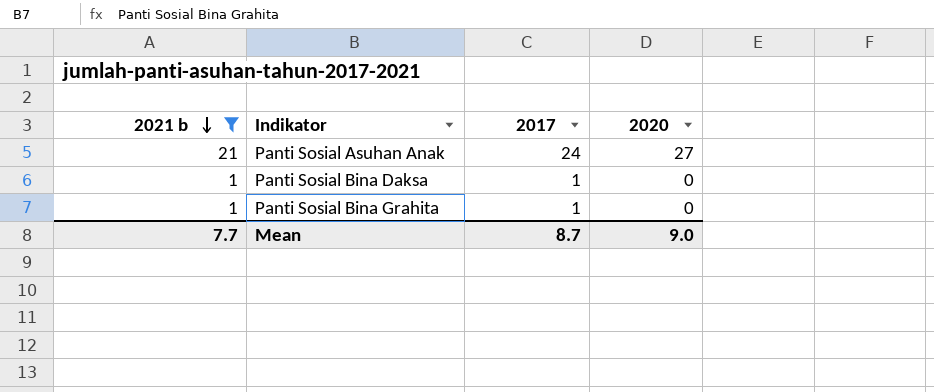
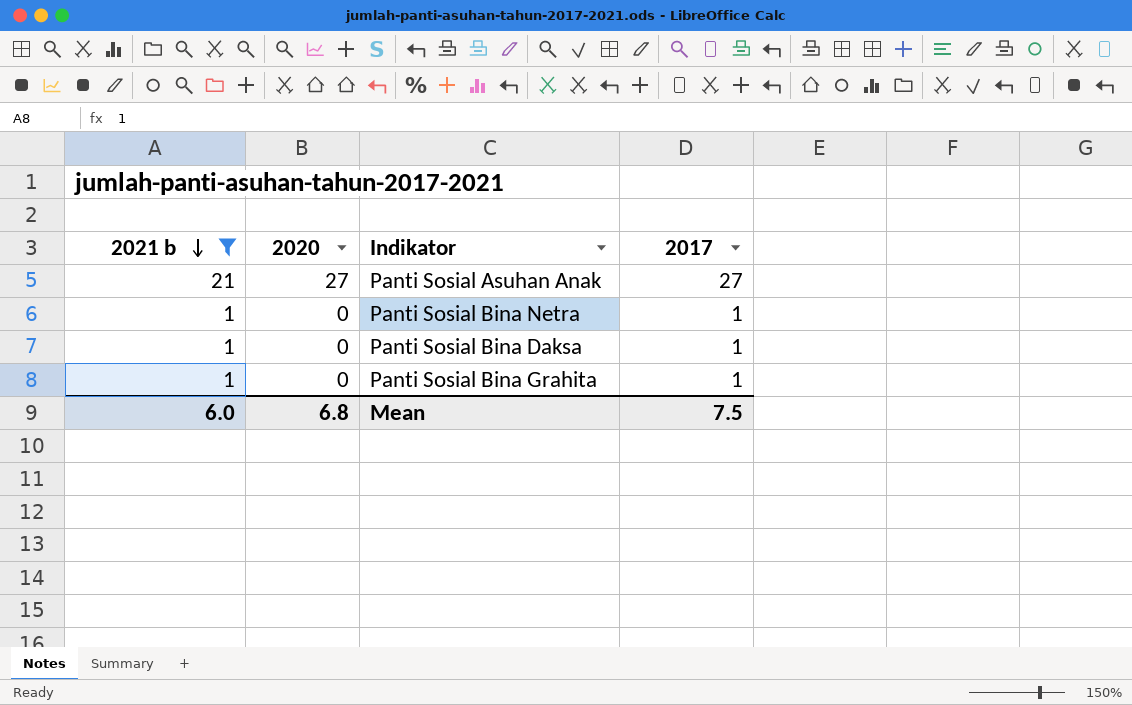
column 2020 | position: 4 -> 2
Panti Sosial Asuhan Anak | 2017: 24 -> 27
row Panti Sosial Bina Netra: none -> 1 | 0 | 1
Mean | 2021 b: 7.7 -> 6.0
Mean | 2020: 9.0 -> 6.8
Mean | 2017: 8.7 -> 7.5

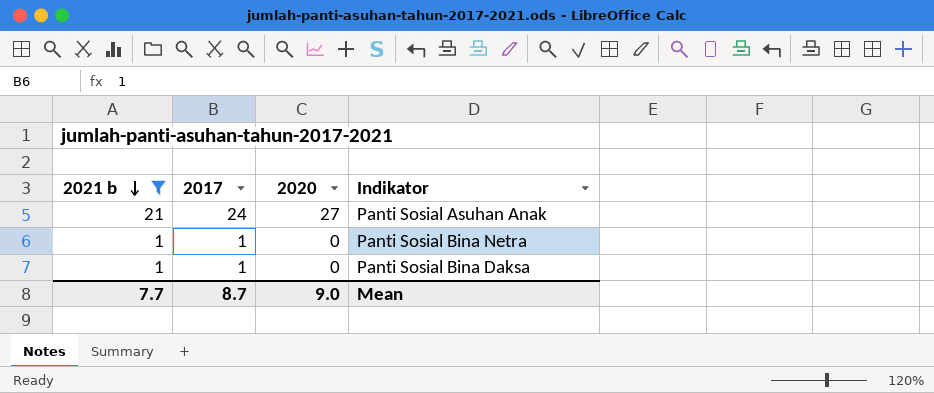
column 2017 | position: 4 -> 2
row Panti Sosial Bina Grahita: 1 | 0 | 1 -> none
Panti Sosial Asuhan Anak | 2017: 27 -> 24
Mean | 2021 b: 6.0 -> 7.7
Mean | 2017: 7.5 -> 8.7
Mean | 2020: 6.8 -> 9.0

